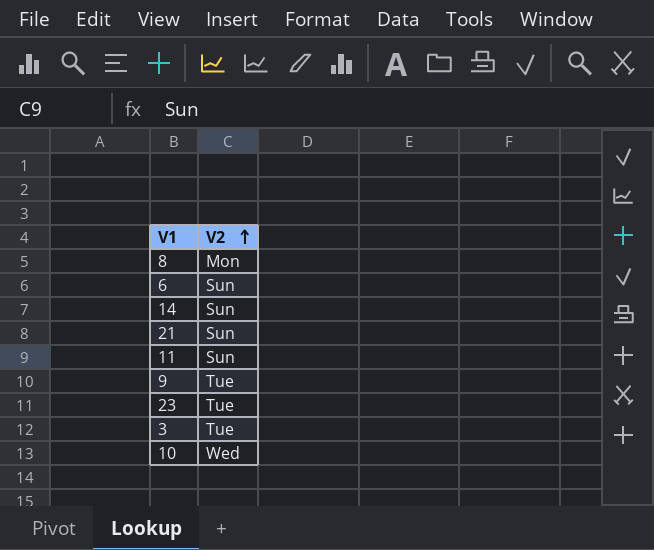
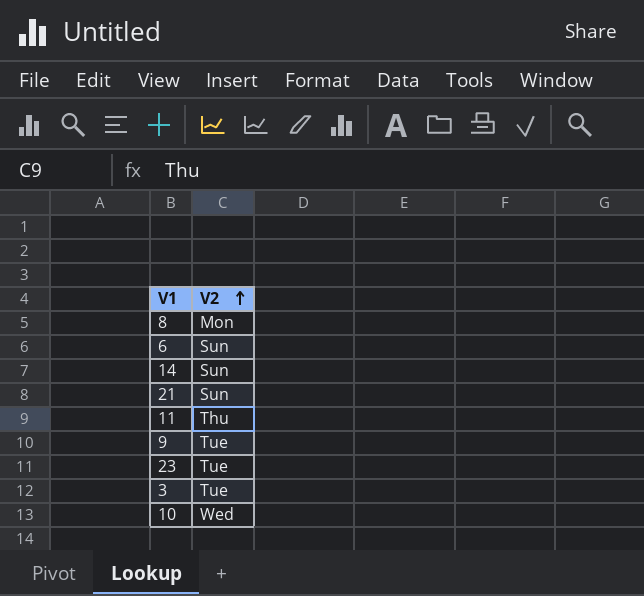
11 | V2: Sun -> Thu

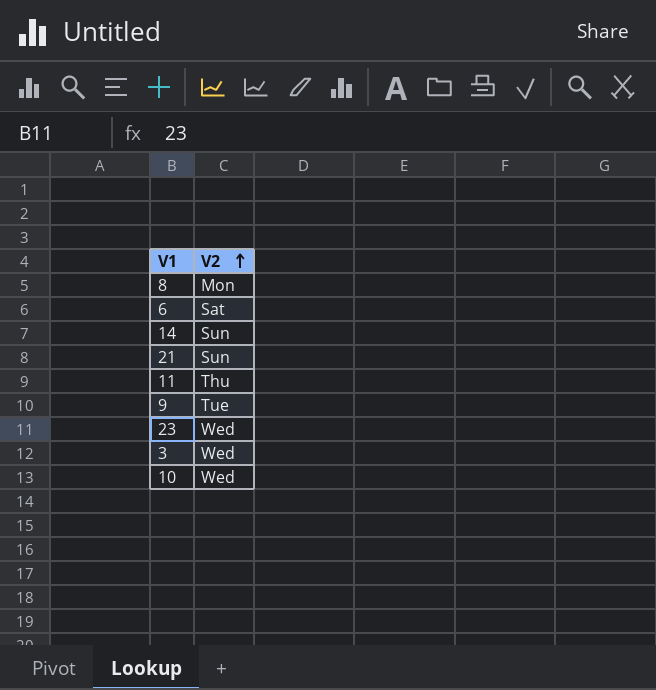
6 | V2: Sun -> Sat
23 | V2: Tue -> Wed
3 | V2: Tue -> Wed

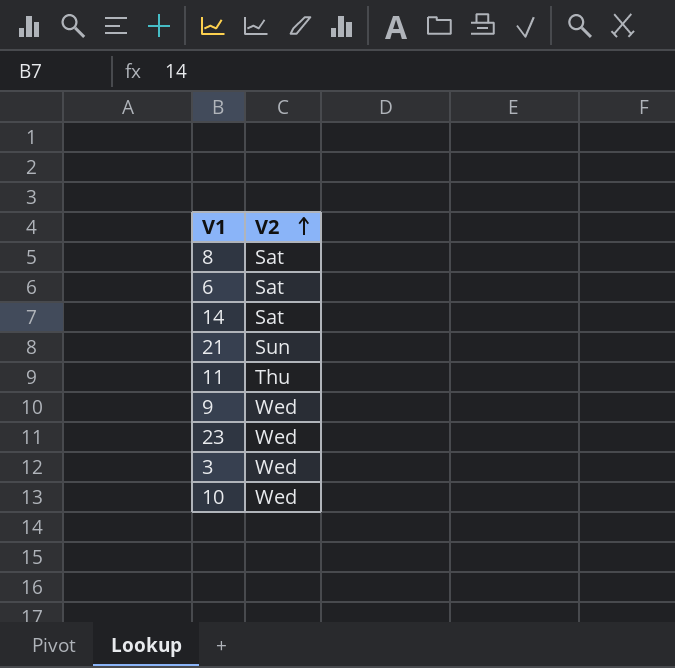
8 | V2: Mon -> Sat
14 | V2: Sun -> Sat
9 | V2: Tue -> Wed

